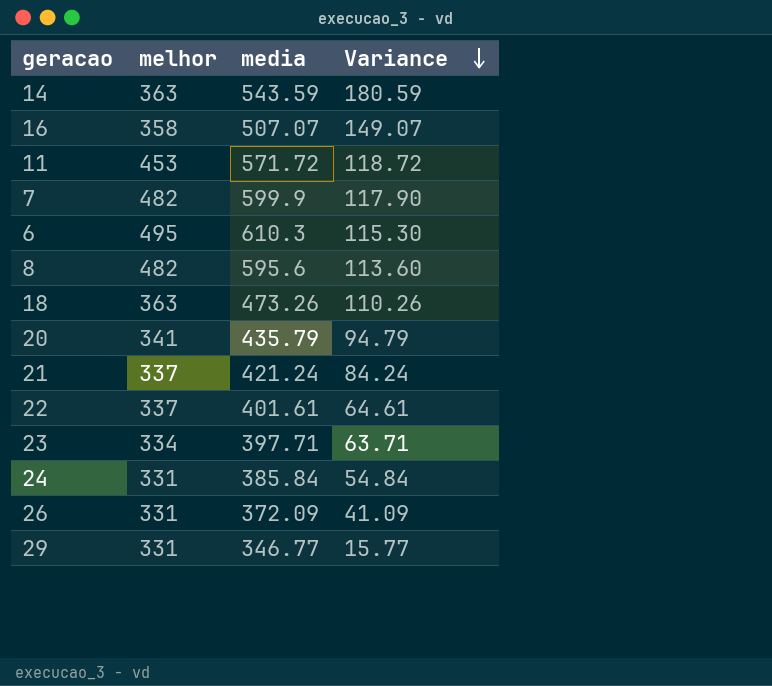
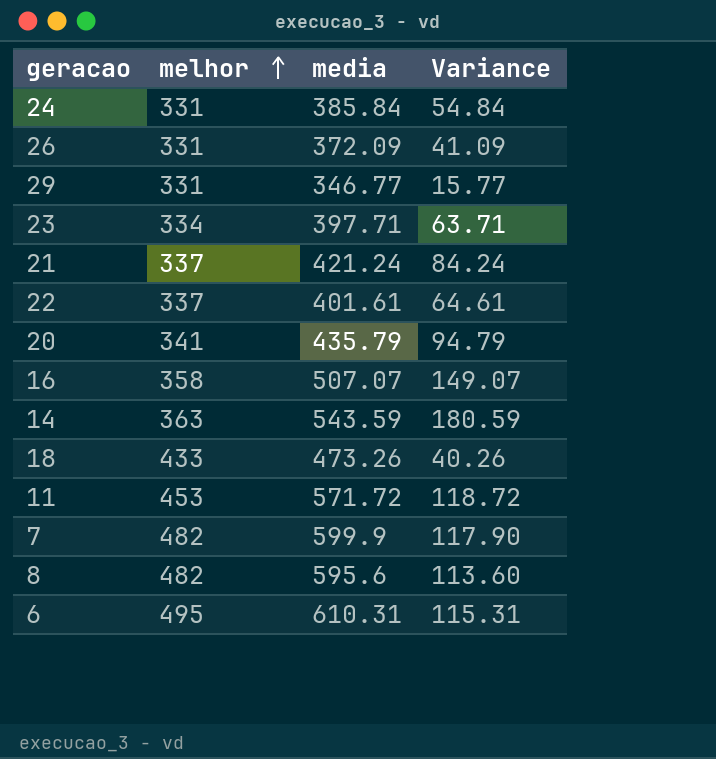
row order: Variance descending -> melhor ascending
18 | melhor: 363 -> 433
18 | Variance: 110.26 -> 40.26
6 | media: 610.3 -> 610.31
6 | Variance: 115.30 -> 115.31

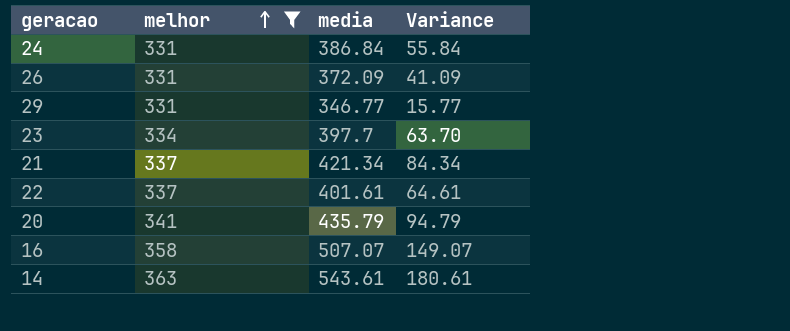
filter: none -> melhor <= 363
24 | media: 385.84 -> 386.84
24 | Variance: 54.84 -> 55.84
23 | media: 397.71 -> 397.7
23 | Variance: 63.71 -> 63.70
21 | media: 421.24 -> 421.34
21 | Variance: 84.24 -> 84.34
14 | media: 543.59 -> 543.61
14 | Variance: 180.59 -> 180.61

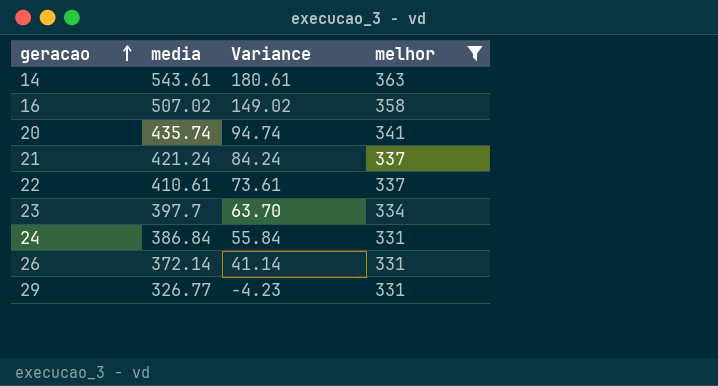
row order: melhor ascending -> geracao ascending
column melhor | position: 2 -> 4
16 | media: 507.07 -> 507.02
16 | Variance: 149.07 -> 149.02
20 | media: 435.79 -> 435.74
20 | Variance: 94.79 -> 94.74
21 | media: 421.34 -> 421.24
21 | Variance: 84.34 -> 84.24
22 | media: 401.61 -> 410.61
22 | Variance: 64.61 -> 73.61
26 | media: 372.09 -> 372.14
26 | Variance: 41.09 -> 41.14
29 | media: 346.77 -> 326.77
29 | Variance: 15.77 -> -4.23

